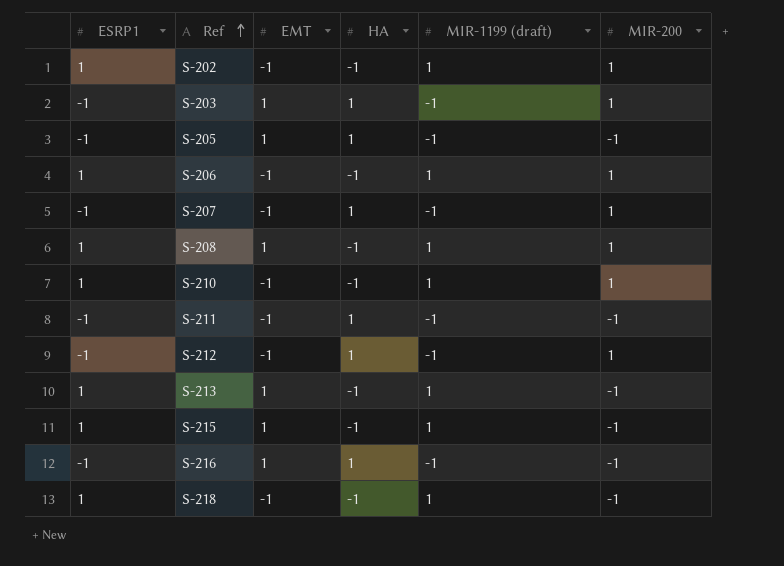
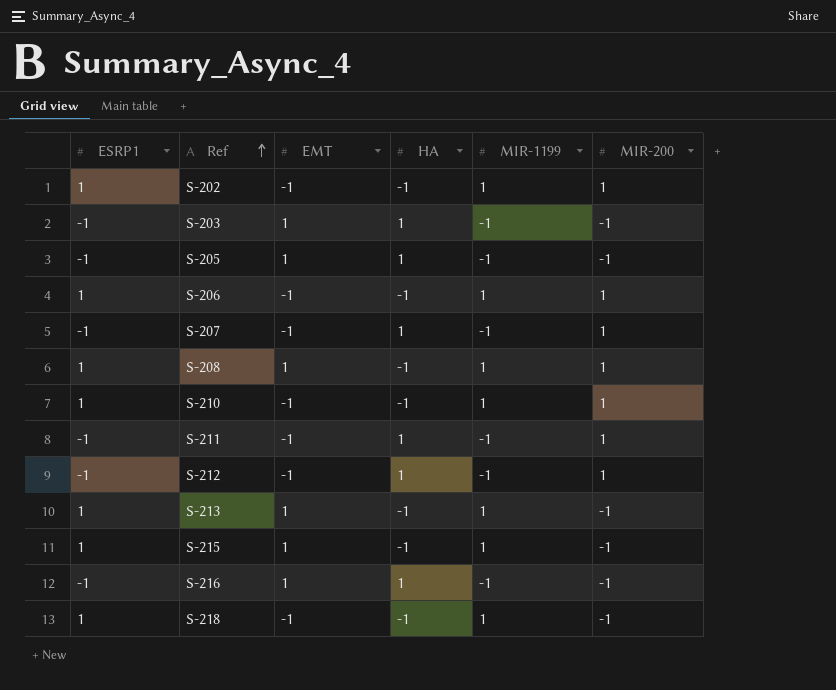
column name: MIR-1199 (draft) -> MIR-1199
S-203 | MIR-200: 1 -> -1
S-211 | MIR-200: -1 -> 1

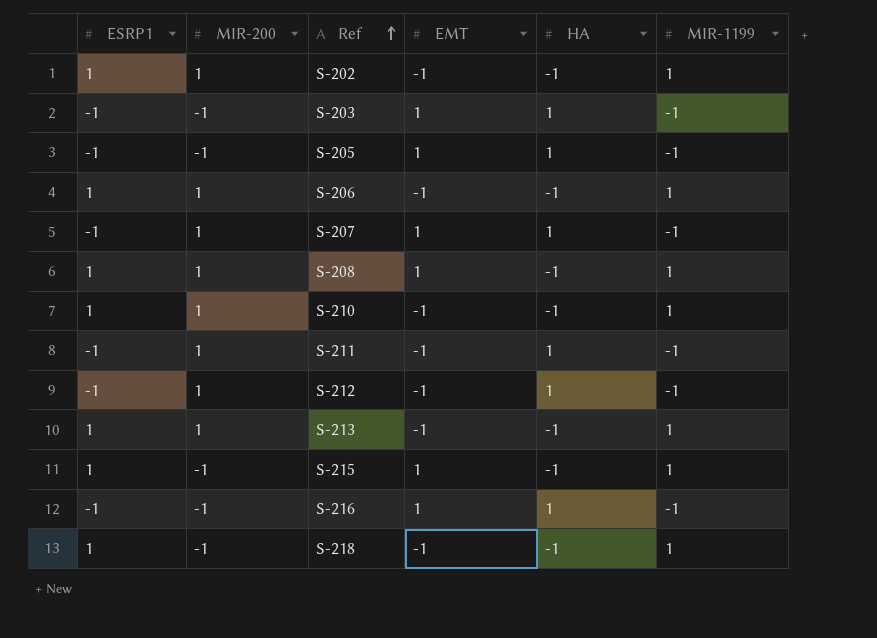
column MIR-200 | position: 6 -> 2
S-207 | EMT: -1 -> 1
S-213 | MIR-200: -1 -> 1
S-213 | EMT: 1 -> -1

